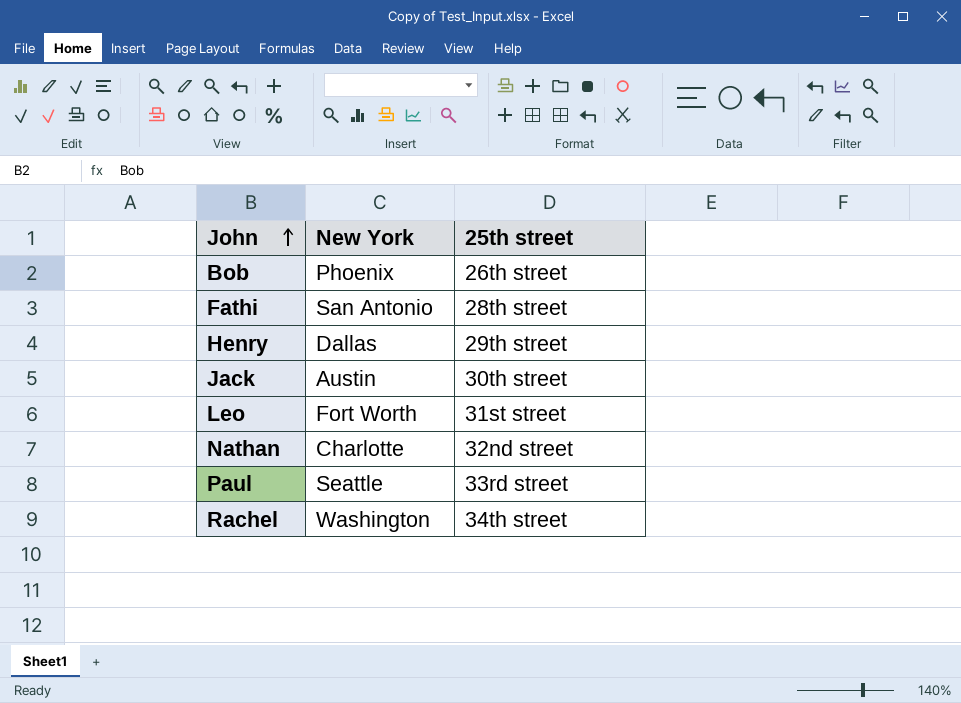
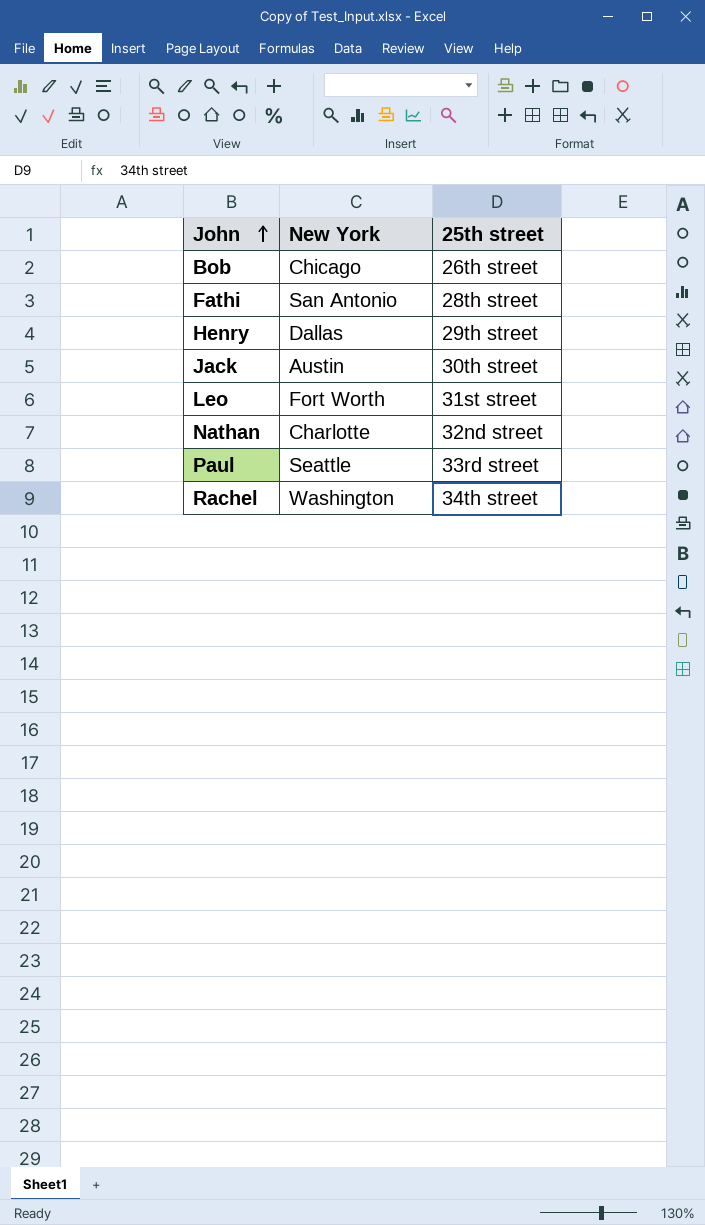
Bob | New York: Phoenix -> Chicago

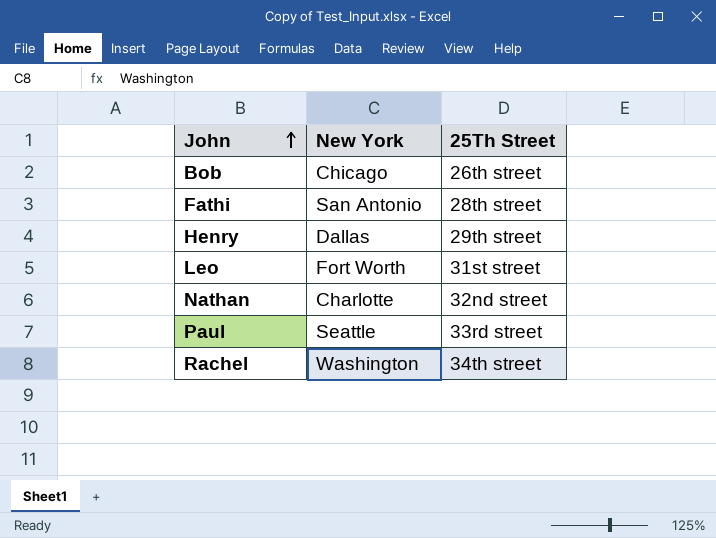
column name: 25th street -> 25Th Street
row Jack: Austin | 30th street -> none

